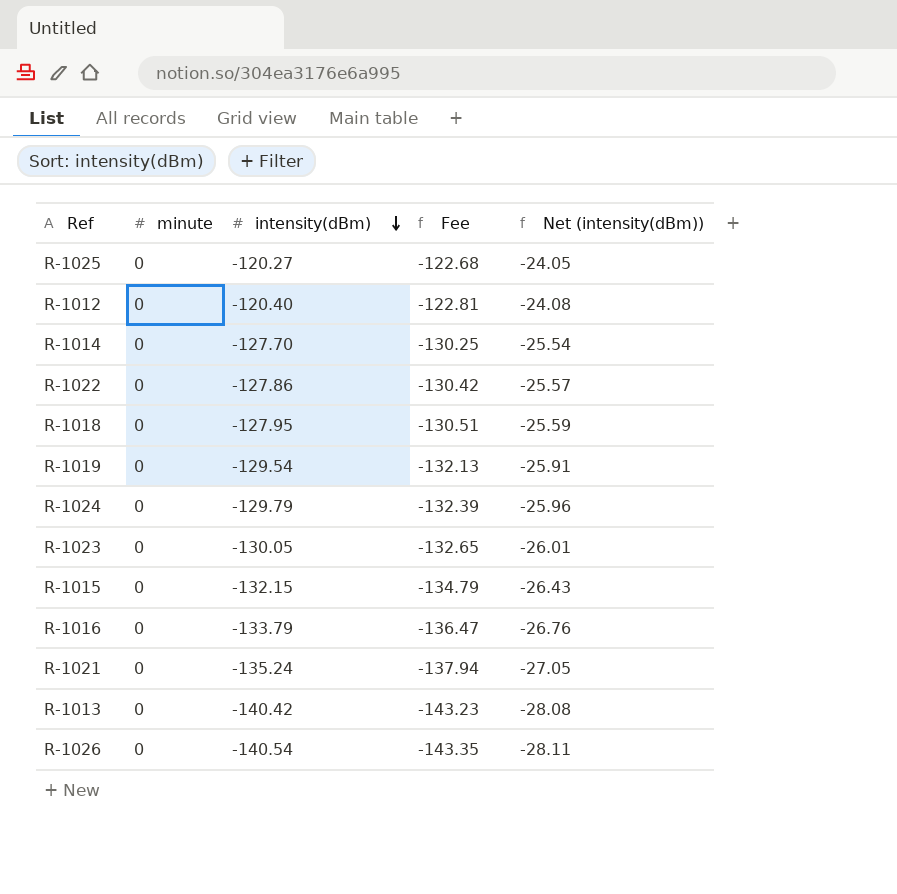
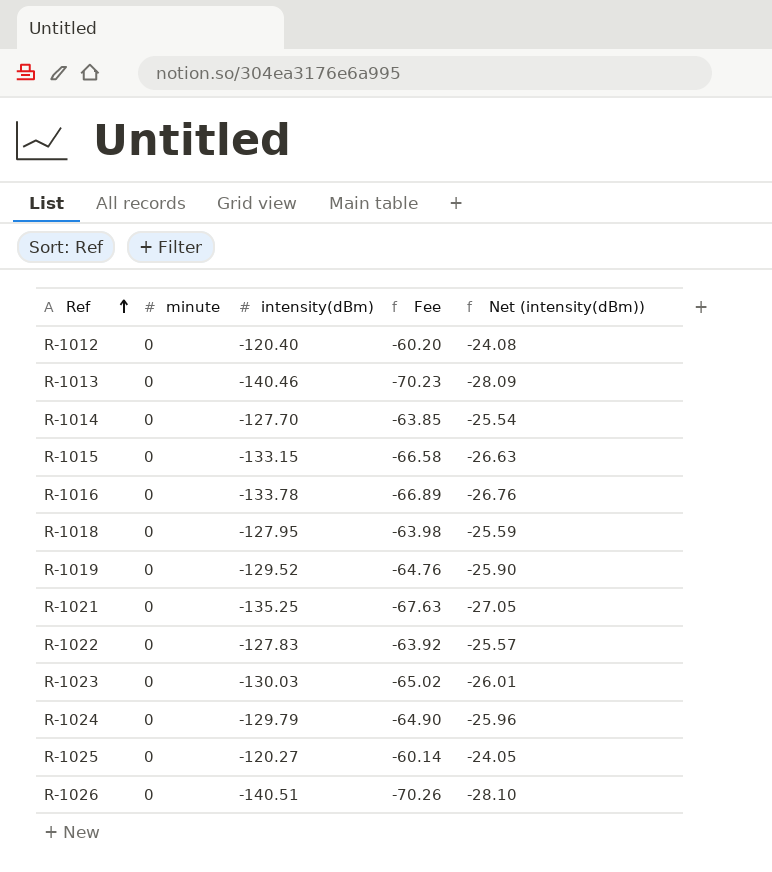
row order: intensity(dBm) descending -> Ref ascending
column Fee | formula: [intensity(dBm)] * 1.02 -> [intensity(dBm)] * 0.5
R-1013 | intensity(dBm): -140.42 -> -140.46
R-1013 | Net (intensity(dBm)): -28.08 -> -28.09
R-1015 | intensity(dBm): -132.15 -> -133.15
R-1015 | Net (intensity(dBm)): -26.43 -> -26.63
R-1016 | intensity(dBm): -133.79 -> -133.78
R-1019 | intensity(dBm): -129.54 -> -129.52
R-1019 | Net (intensity(dBm)): -25.91 -> -25.90
R-1021 | intensity(dBm): -135.24 -> -135.25
R-1022 | intensity(dBm): -127.86 -> -127.83
R-1023 | intensity(dBm): -130.05 -> -130.03
R-1026 | intensity(dBm): -140.54 -> -140.51
R-1026 | Net (intensity(dBm)): -28.11 -> -28.10

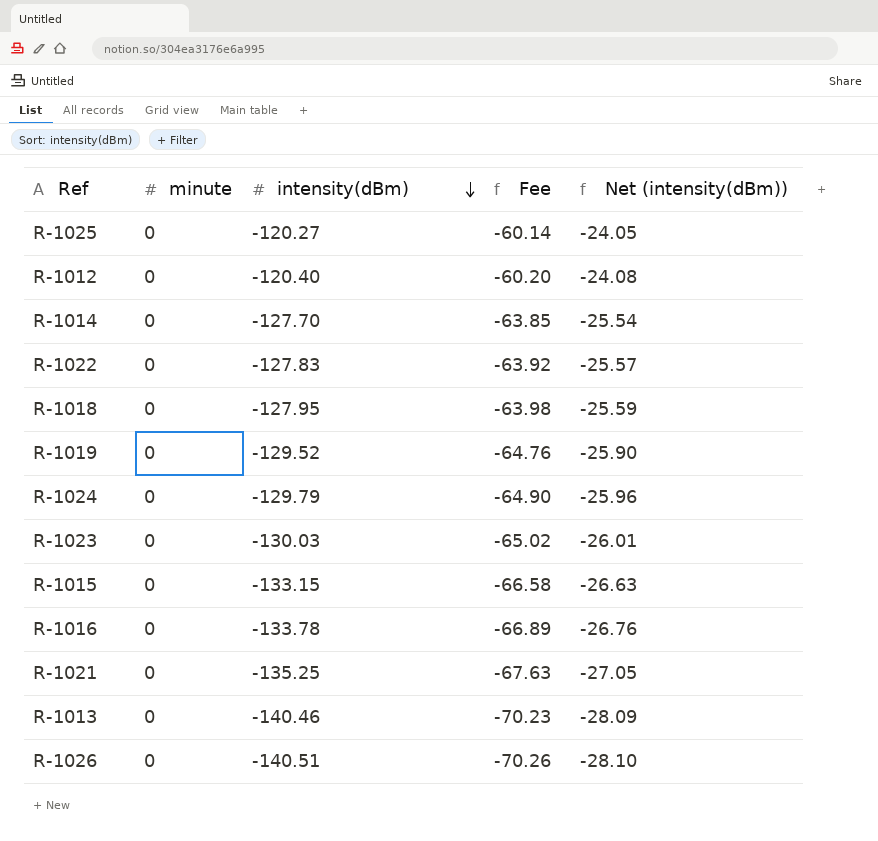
row order: Ref ascending -> intensity(dBm) descending

